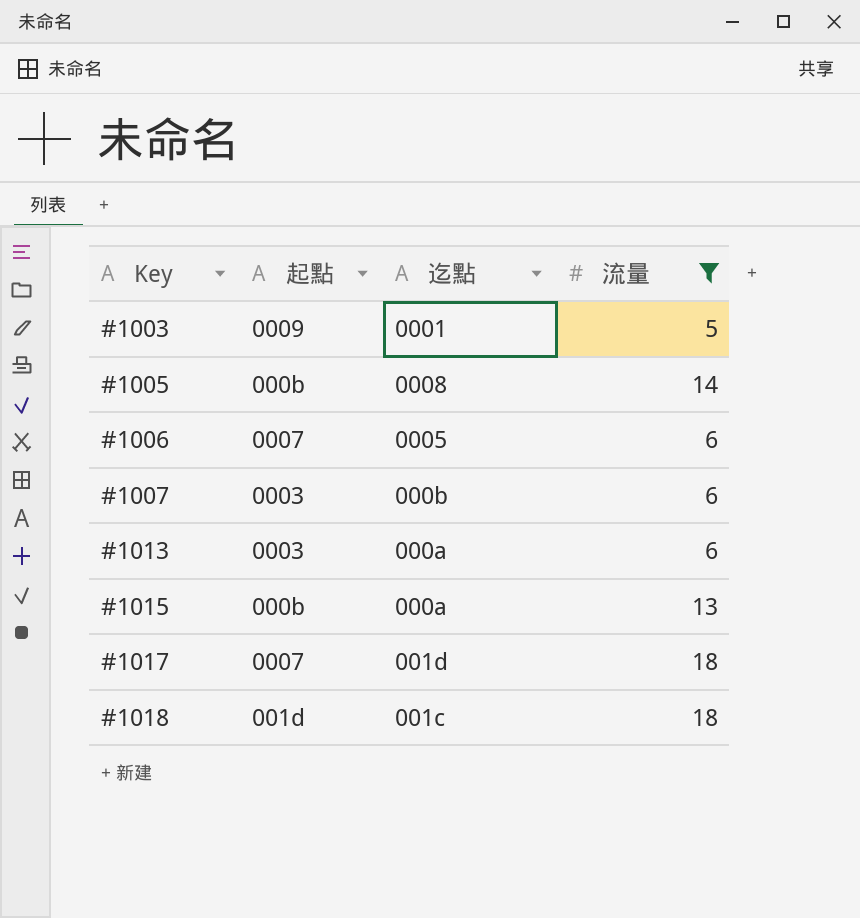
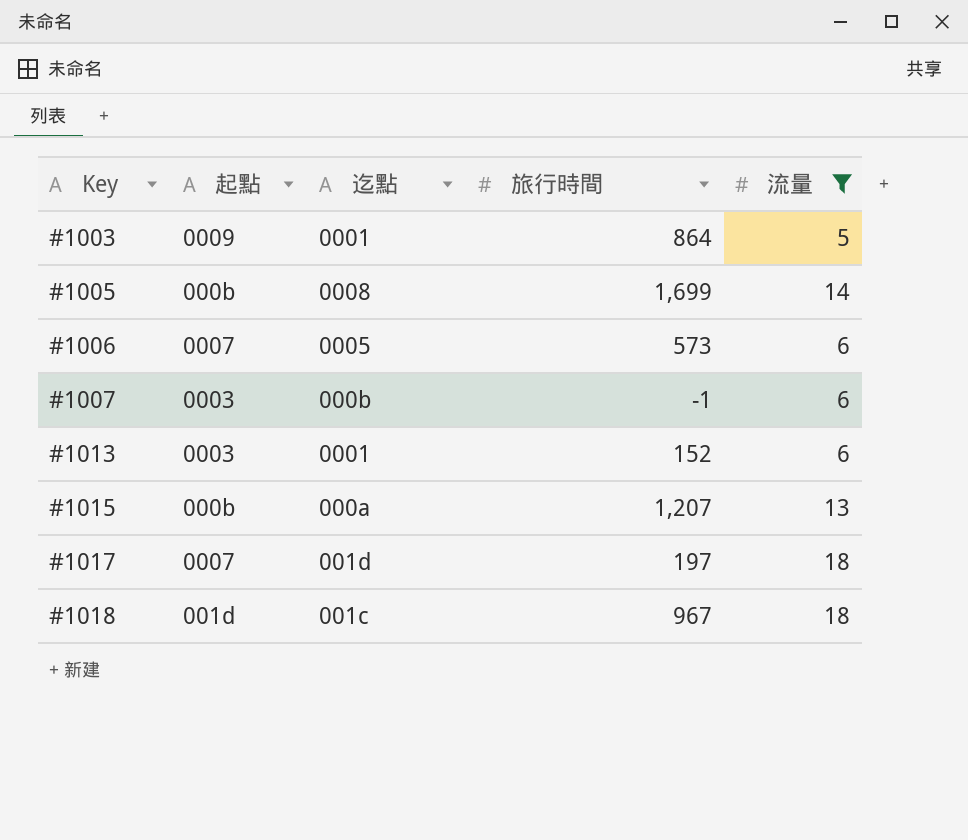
column 旅行時間 | position: none -> 4
#1013 | 迄點: 000a -> 0001

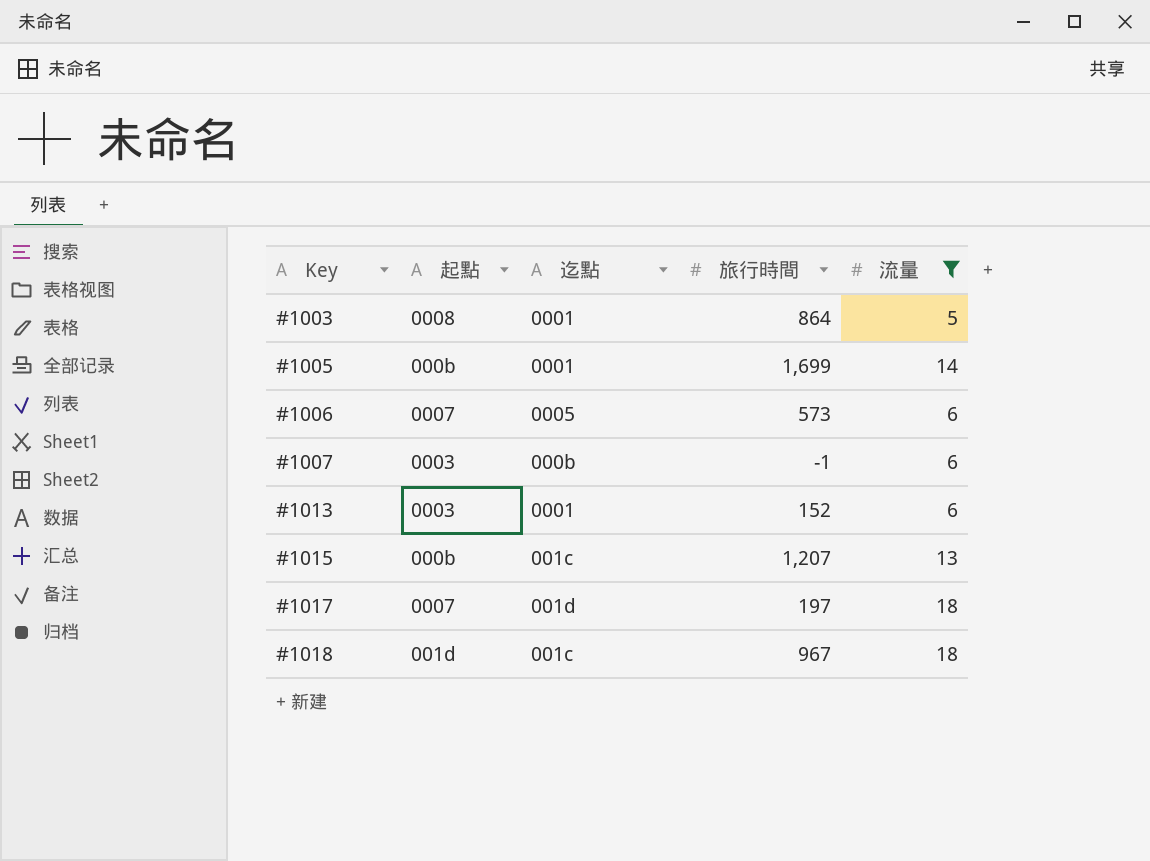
#1003 | 起點: 0009 -> 0008
#1005 | 迄點: 0008 -> 0001
#1015 | 迄點: 000a -> 001c

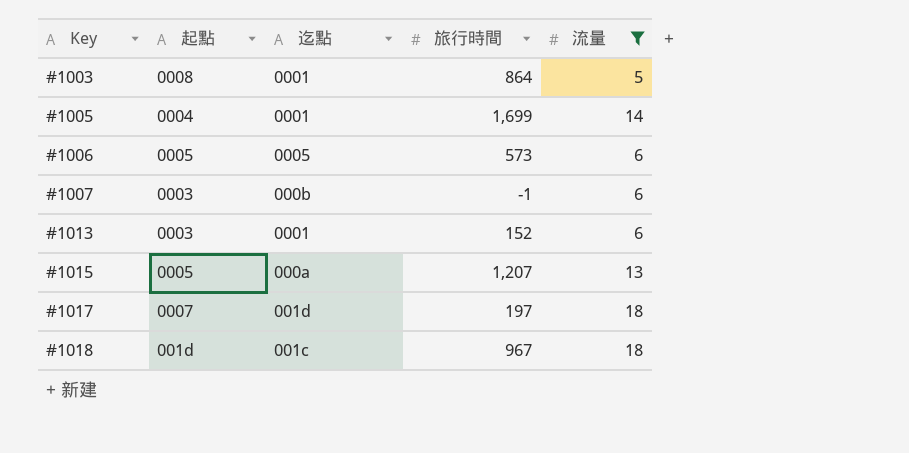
#1005 | 起點: 000b -> 0004
#1006 | 起點: 0007 -> 0005
#1015 | 起點: 000b -> 0005
#1015 | 迄點: 001c -> 000a

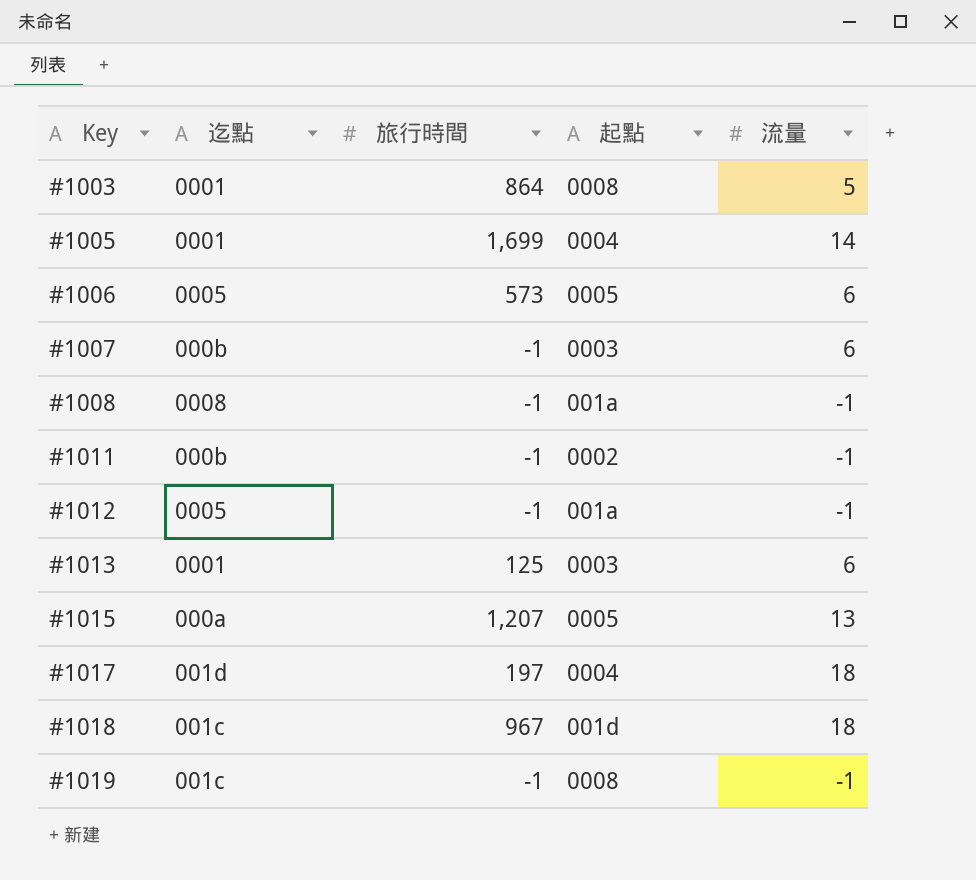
filter: 流量 != -1 -> none
column 起點 | position: 2 -> 4
#1013 | 旅行時間: 152 -> 125
#1017 | 起點: 0007 -> 0004

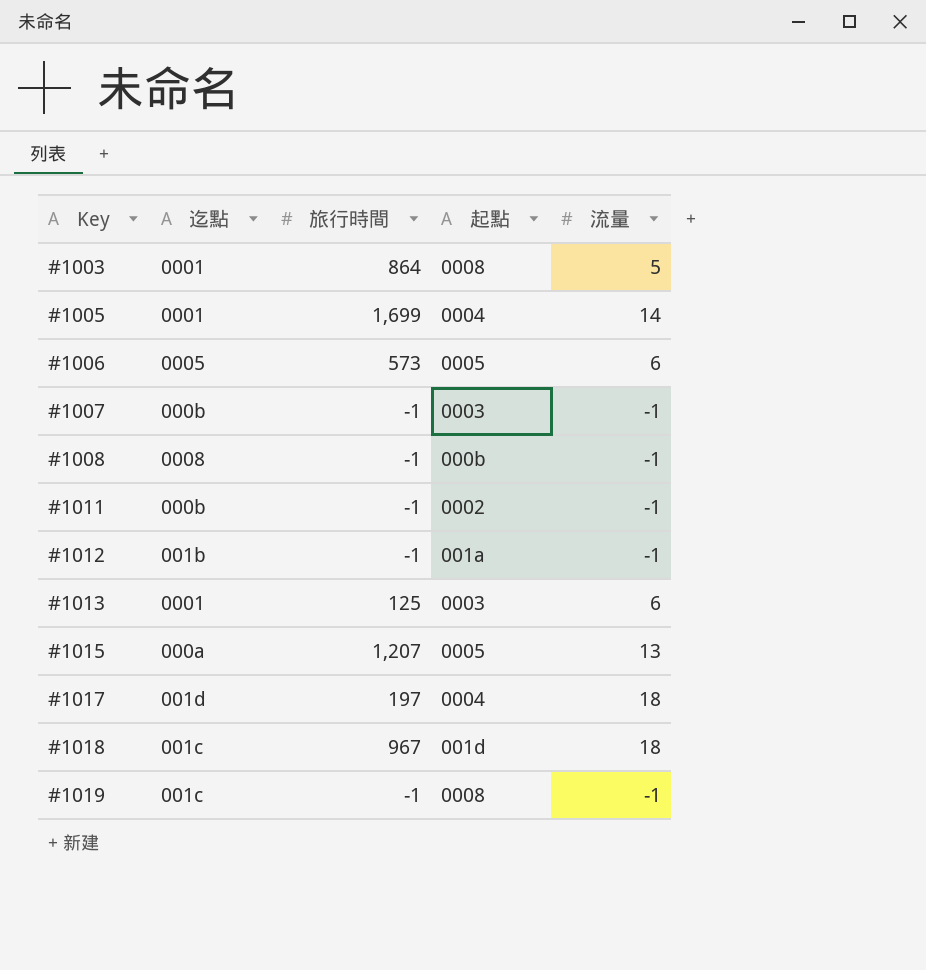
#1007 | 流量: 6 -> -1
#1008 | 起點: 001a -> 000b
#1012 | 迄點: 0005 -> 001b

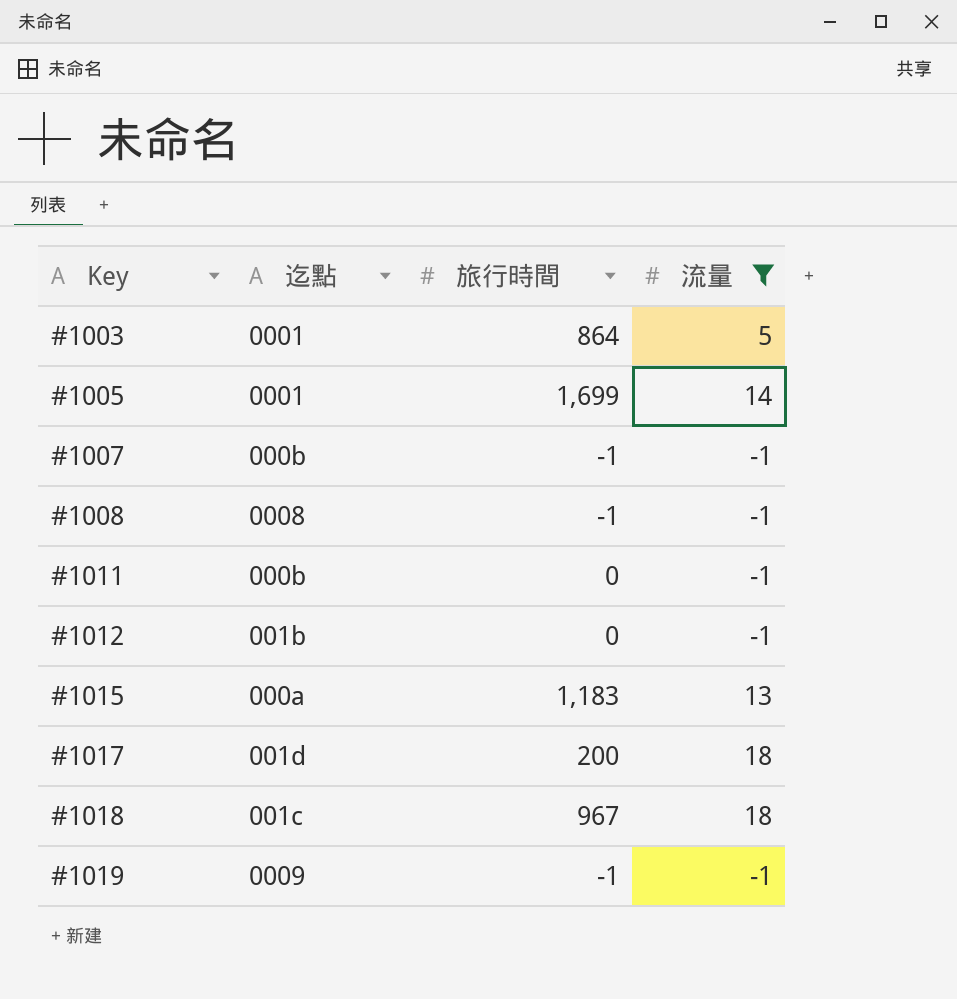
filter: none -> 流量 != 6
column 起點 | position: 4 -> none
#1011 | 旅行時間: -1 -> 0
#1012 | 旅行時間: -1 -> 0
#1015 | 旅行時間: 1,207 -> 1,183
#1017 | 旅行時間: 197 -> 200
#1019 | 迄點: 001c -> 0009

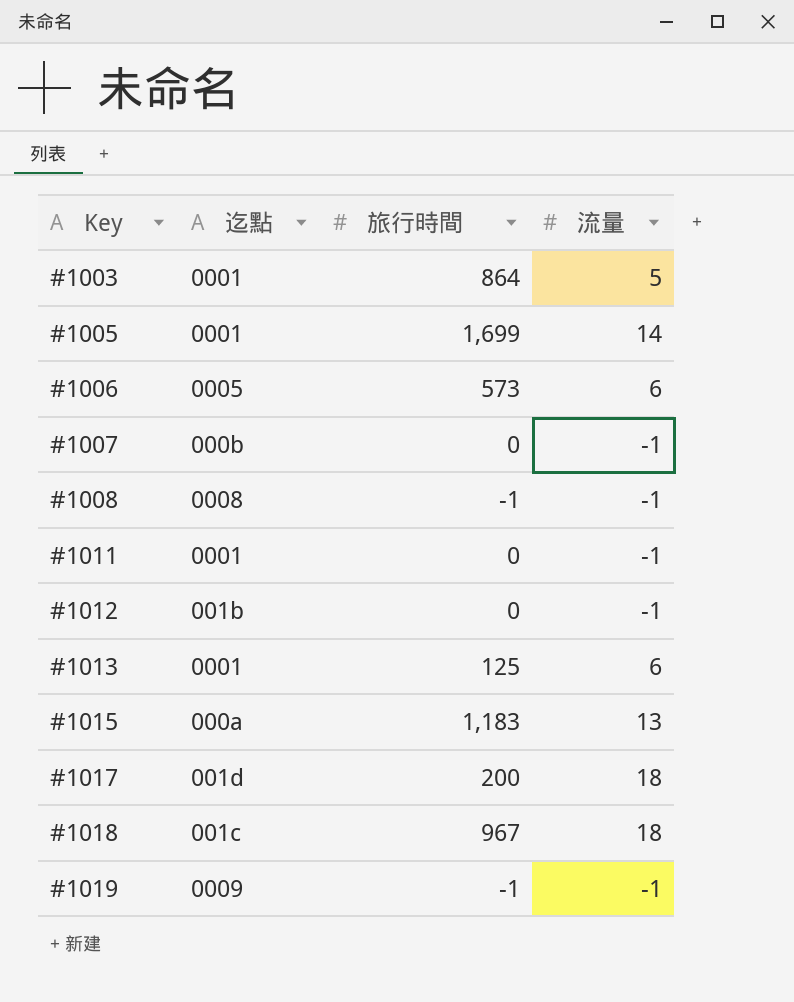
filter: 流量 != 6 -> none
#1007 | 旅行時間: -1 -> 0
#1011 | 迄點: 000b -> 0001

